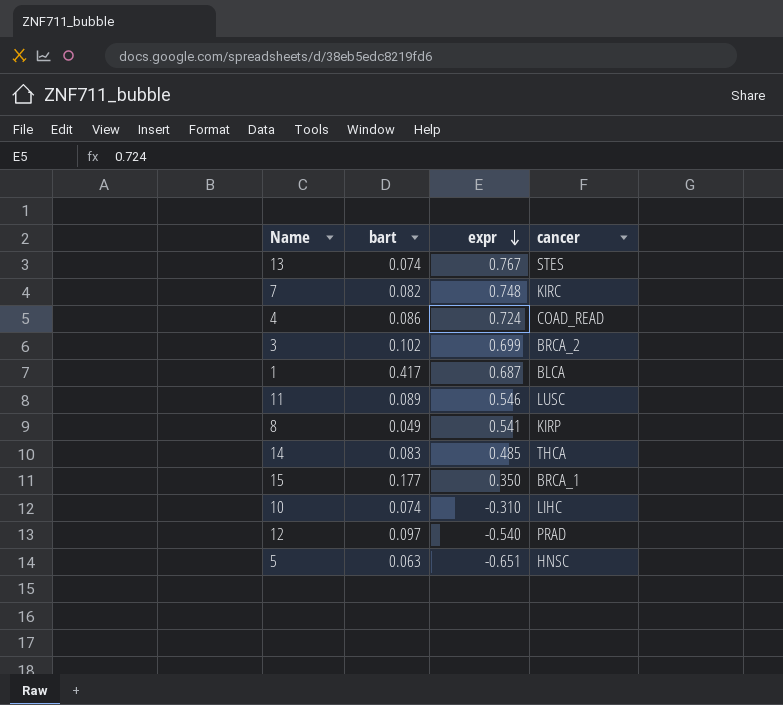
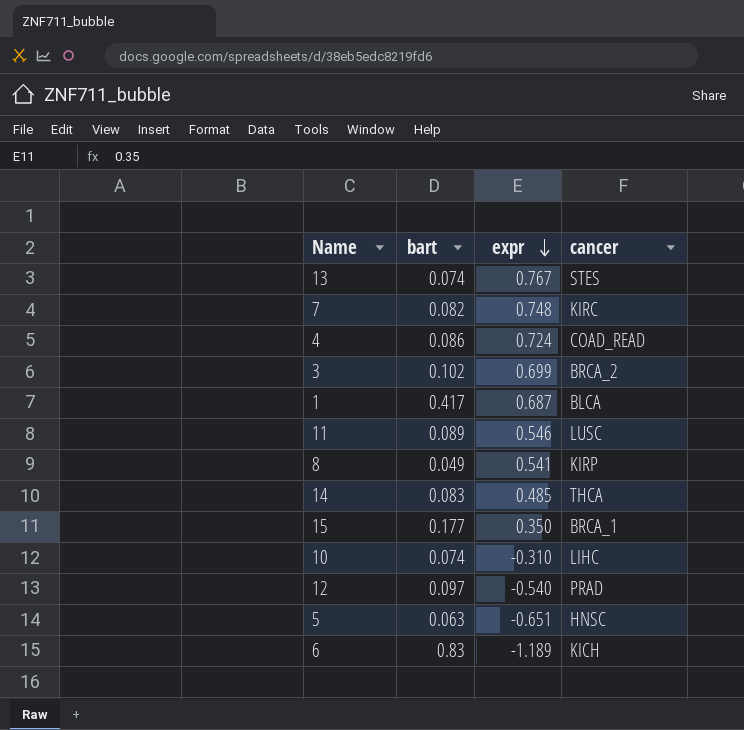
row 6: none -> 0.83 | -1.189 | KICH

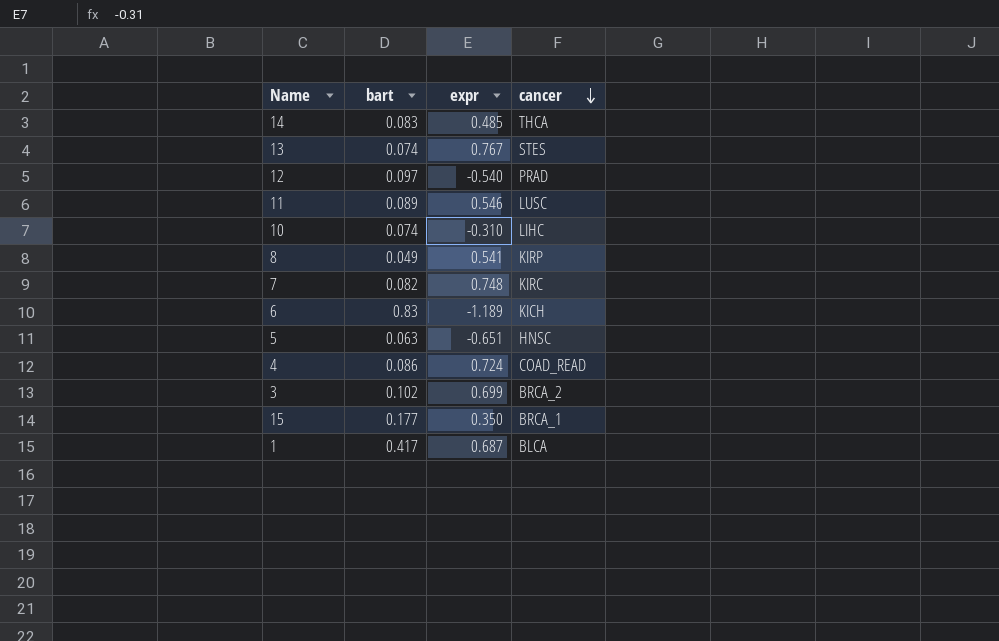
row order: expr descending -> cancer descending

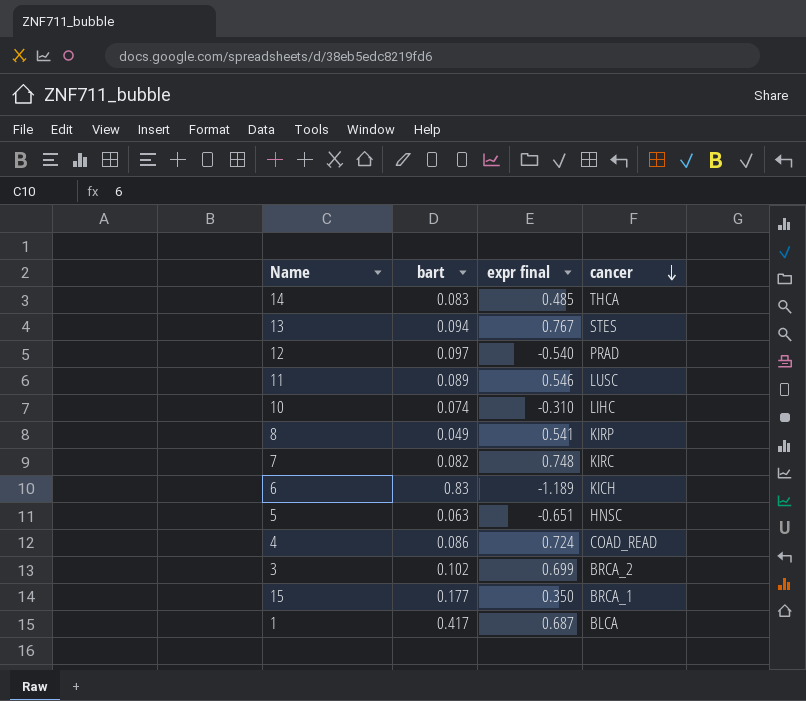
column name: expr -> expr final
13 | bart: 0.074 -> 0.094

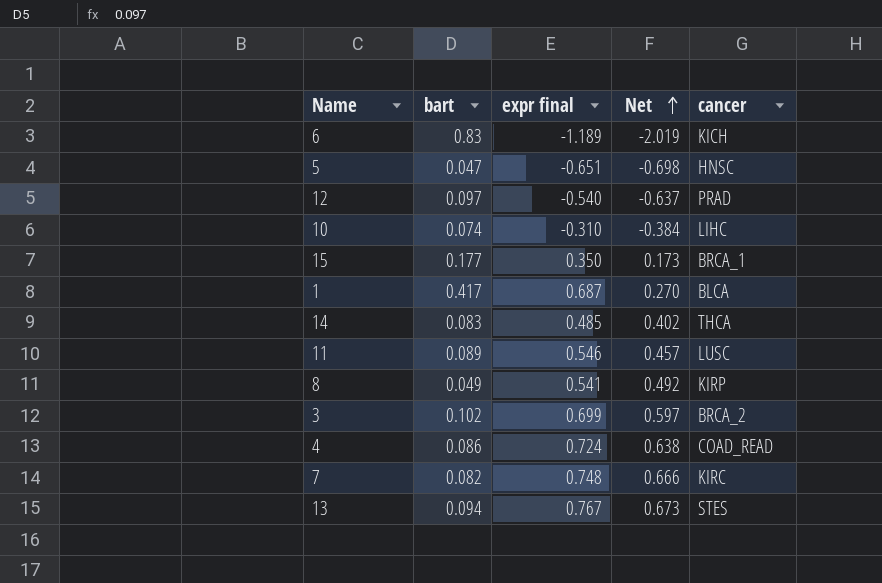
row order: cancer descending -> Net ascending
column Net | formula: none -> [expr final] - [bart]
5 | bart: 0.063 -> 0.047

